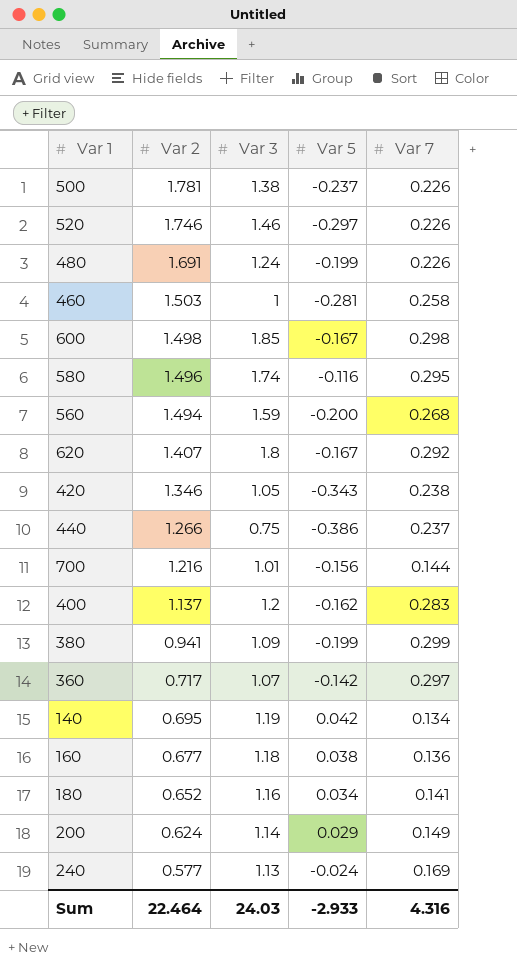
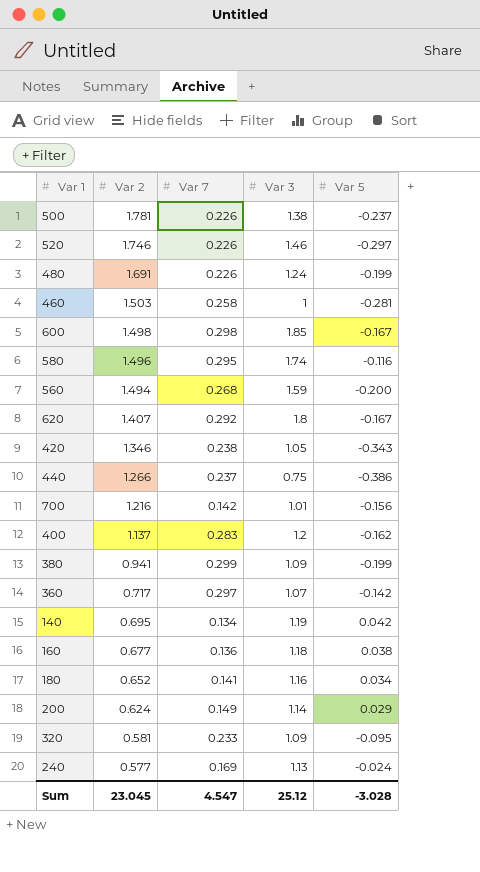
column Var 7 | position: 5 -> 3
700 | Var 7: 0.144 -> 0.142
row 320: none -> 0.581 | 0.233 | 1.09 | -0.095
Sum | Var 2: 22.464 -> 23.045
Sum | Var 7: 4.316 -> 4.547
Sum | Var 3: 24.03 -> 25.12
Sum | Var 5: -2.933 -> -3.028

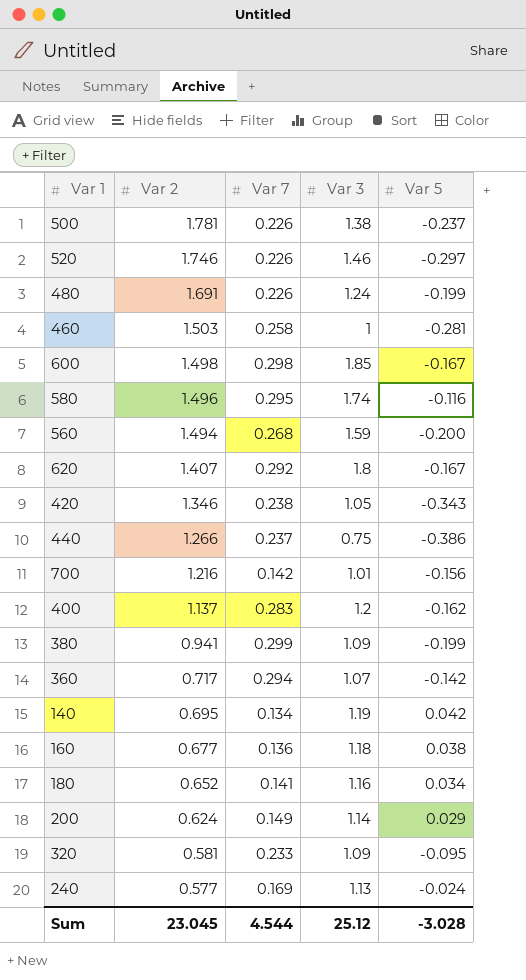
360 | Var 7: 0.297 -> 0.294
Sum | Var 7: 4.547 -> 4.544

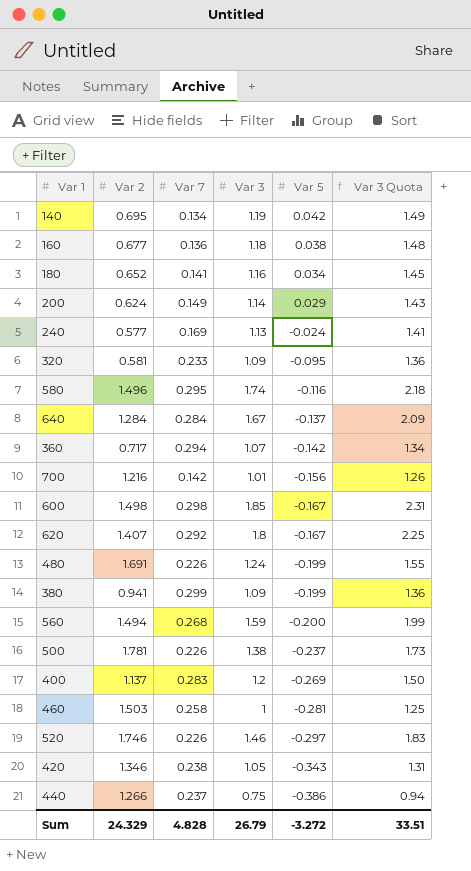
row order: Var 2 descending -> Var 5 descending
column Var 3 Quota | formula: none -> [Var 3] * 1.25
row 640: none -> 1.284 | 0.284 | 1.67 | -0.137 | 2.09
400 | Var 5: -0.162 -> -0.269
Sum | Var 2: 23.045 -> 24.329
Sum | Var 7: 4.544 -> 4.828
Sum | Var 3: 25.12 -> 26.79
Sum | Var 5: -3.028 -> -3.272

